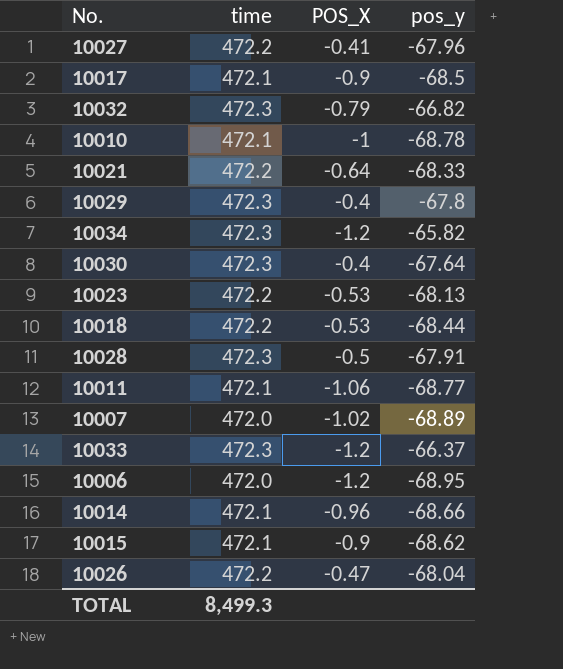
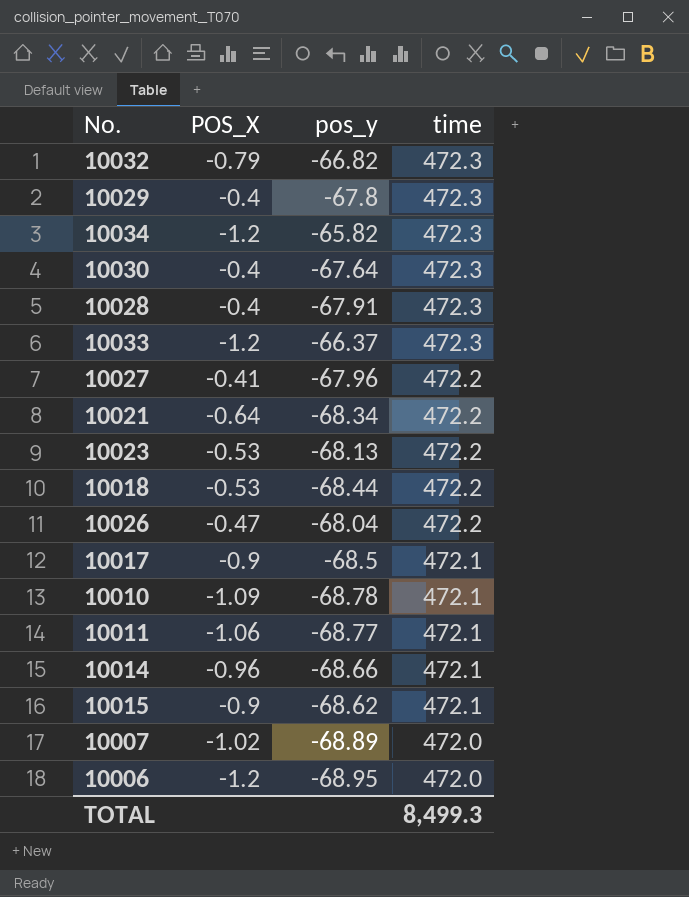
row order: none -> time descending
column time | position: 2 -> 4
10028 | POS_X: -0.5 -> -0.4
10021 | pos_y: -68.33 -> -68.34
10010 | POS_X: -1 -> -1.09

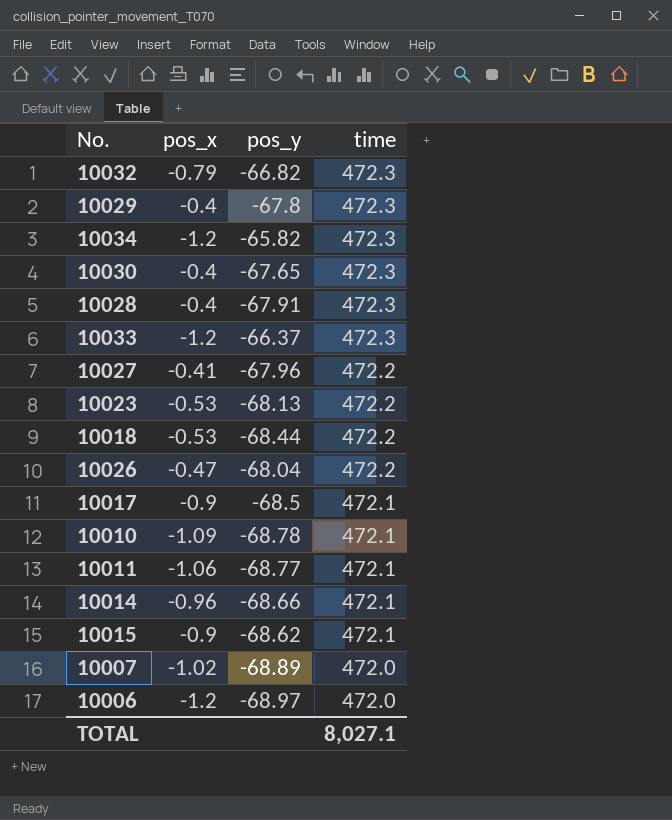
column name: POS_X -> pos_x
row 10021: -0.64 | -68.34 | 472.2 -> none
10030 | pos_y: -67.64 -> -67.65
10006 | pos_y: -68.95 -> -68.97
TOTAL | time: 8,499.3 -> 8,027.1

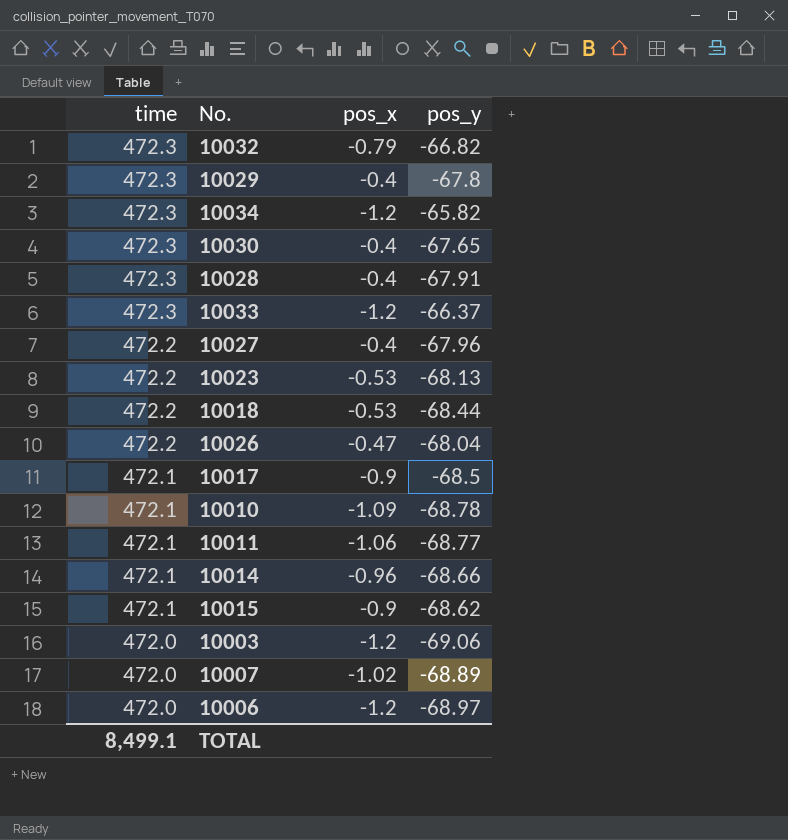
column time | position: 4 -> 1
10027 | pos_x: -0.41 -> -0.4
row 10003: none -> 472.0 | -1.2 | -69.06
TOTAL | time: 8,027.1 -> 8,499.1

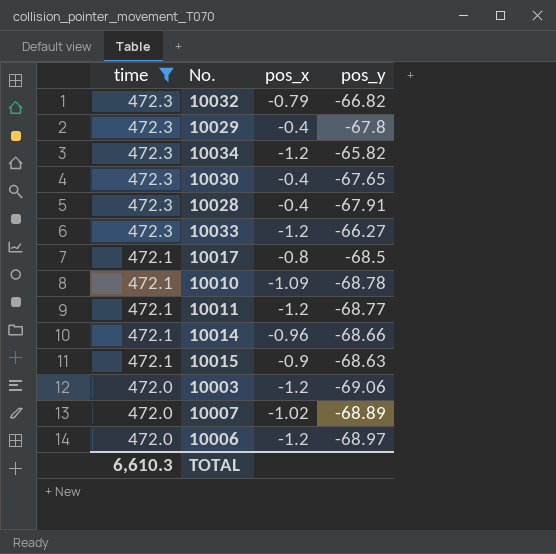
filter: none -> time != 472.2
10033 | pos_y: -66.37 -> -66.27
10017 | pos_x: -0.9 -> -0.8
10011 | pos_x: -1.06 -> -1.2
10015 | pos_y: -68.62 -> -68.63
TOTAL | time: 8,499.1 -> 6,610.3

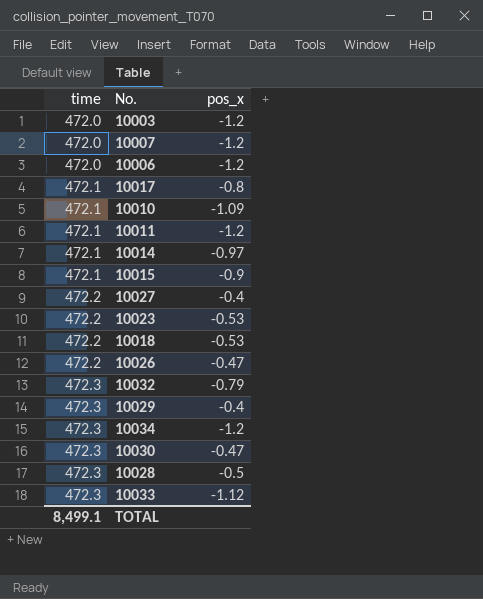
filter: time != 472.2 -> none
row order: time descending -> time ascending
column pos_y | position: 4 -> none
10007 | pos_x: -1.02 -> -1.2
10014 | pos_x: -0.96 -> -0.97
10030 | pos_x: -0.4 -> -0.47
10028 | pos_x: -0.4 -> -0.5
10033 | pos_x: -1.2 -> -1.12
TOTAL | time: 6,610.3 -> 8,499.1

